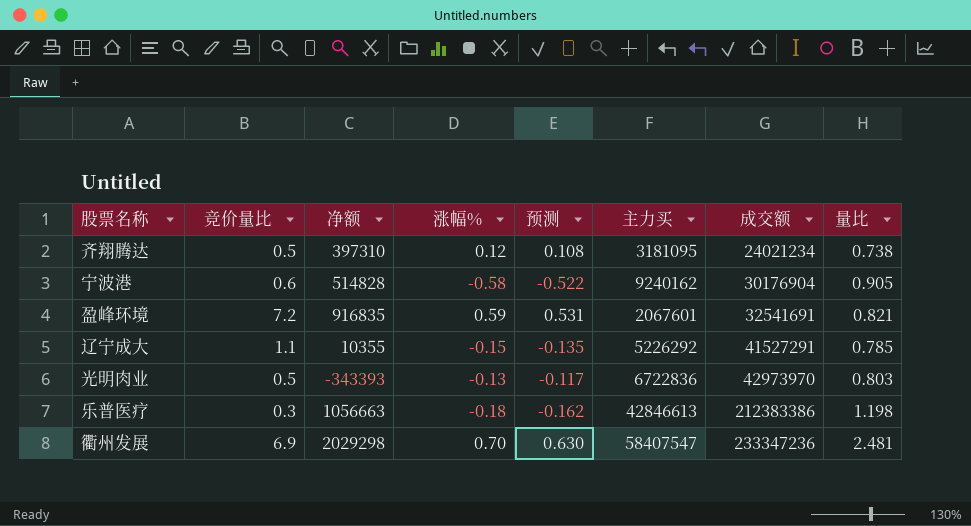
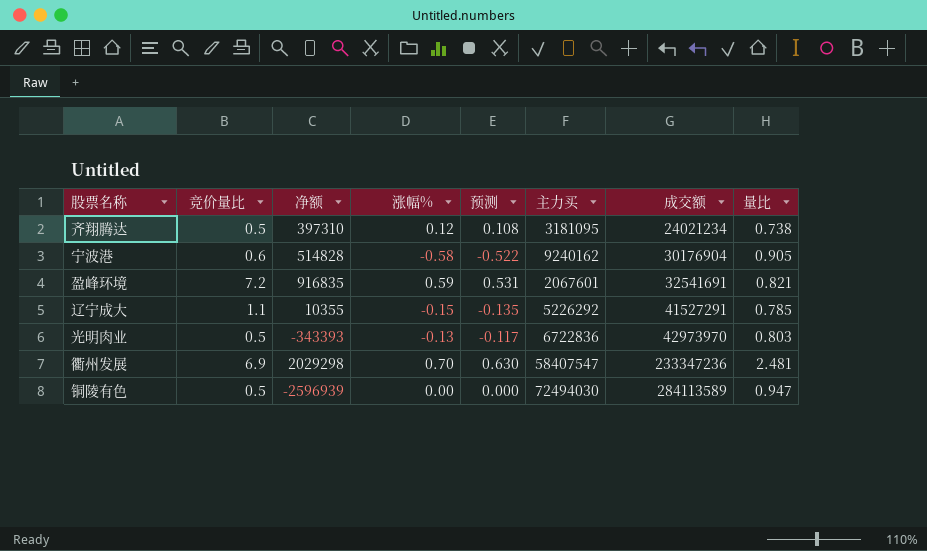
row 乐普医疗: 0.3 | 1056663 | -0.18 | -0.162 | 42846613 | 212383386 | 1.198 -> none
row 铜陵有色: none -> 0.5 | -2596939 | 0.00 | 0.000 | 72494030 | 284113589 | 0.947

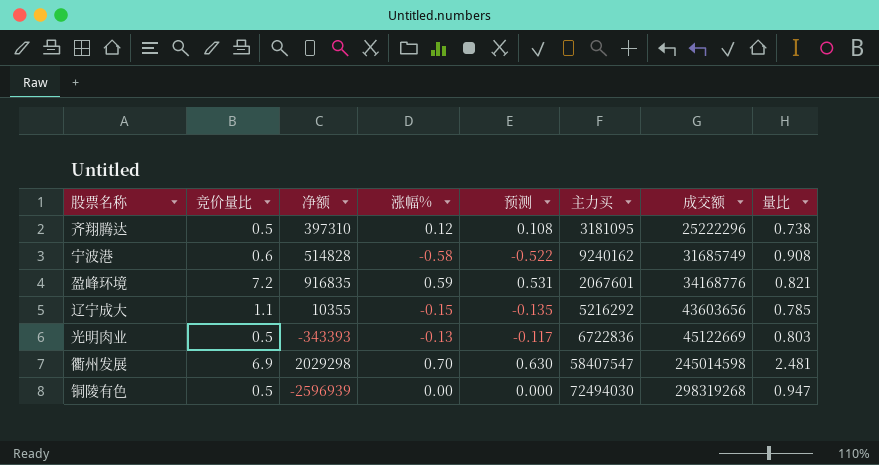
齐翔腾达 | 成交额: 24021234 -> 25222296
宁波港 | 成交额: 30176904 -> 31685749
宁波港 | 量比: 0.905 -> 0.908
盈峰环境 | 成交额: 32541691 -> 34168776
辽宁成大 | 主力买: 5226292 -> 5216292
辽宁成大 | 成交额: 41527291 -> 43603656
光明肉业 | 成交额: 42973970 -> 45122669
衢州发展 | 成交额: 233347236 -> 245014598
铜陵有色 | 成交额: 284113589 -> 298319268

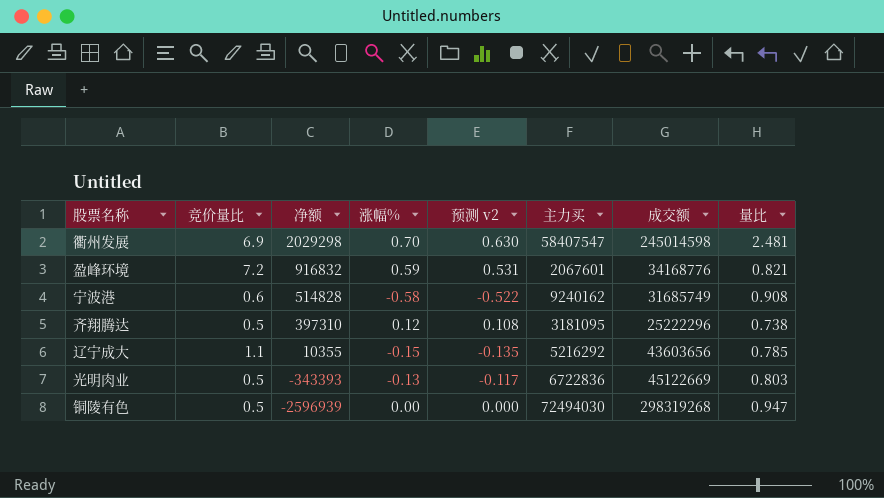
row order: 成交额 ascending -> 净额 descending
column name: 预测 -> 预测 v2
盈峰环境 | 净额: 916835 -> 916832

